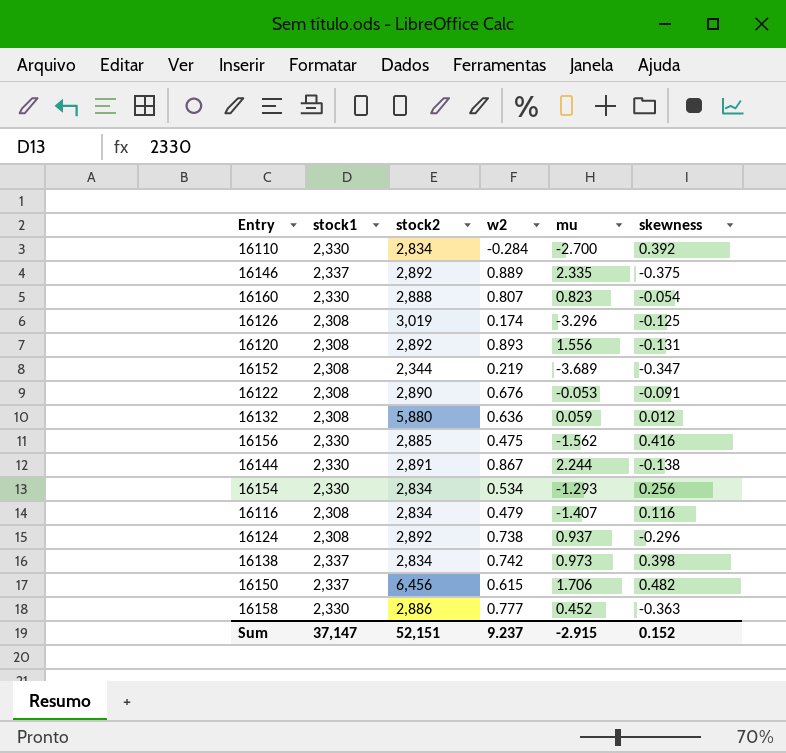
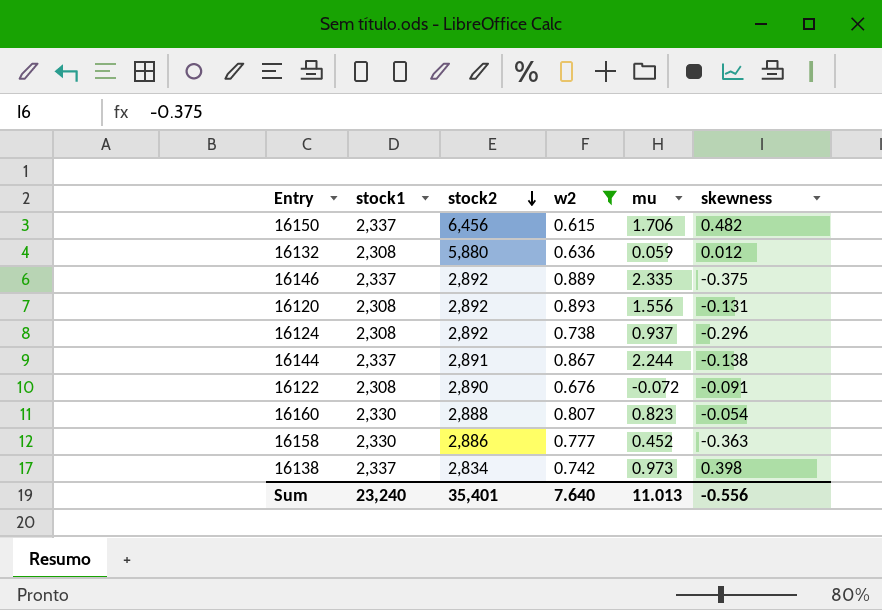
filter: none -> w2 >= 0.615
row order: none -> stock2 descending
16144 | stock1: 2,330 -> 2,337
16122 | mu: -0.053 -> -0.072
Sum | stock1: 37,147 -> 23,240
Sum | stock2: 52,151 -> 35,401
Sum | w2: 9.237 -> 7.640
Sum | mu: -2.915 -> 11.013
Sum | skewness: 0.152 -> -0.556

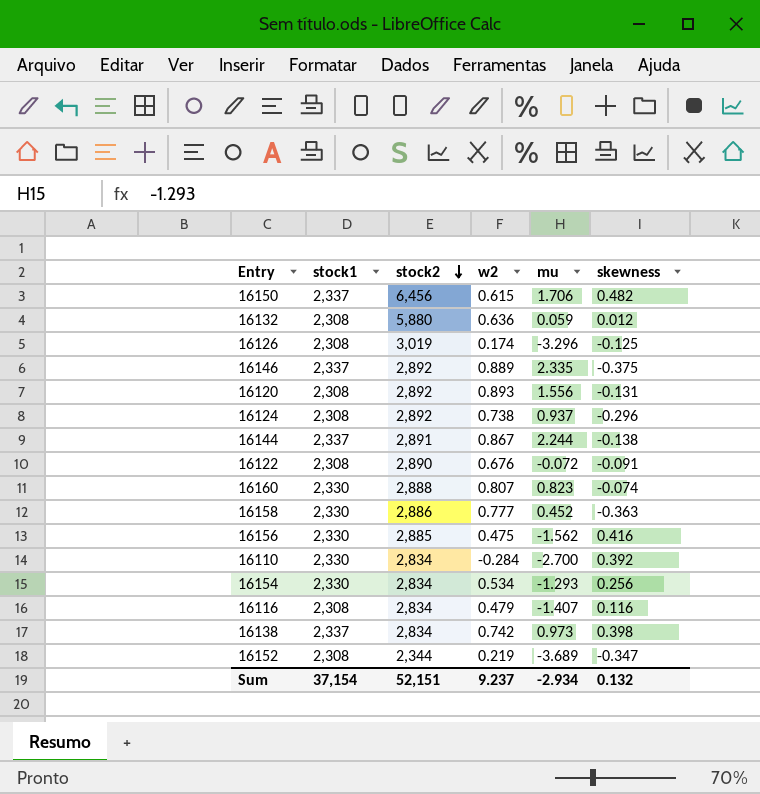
filter: w2 >= 0.615 -> none
16160 | skewness: -0.054 -> -0.074
Sum | stock1: 23,240 -> 37,154
Sum | stock2: 35,401 -> 52,151
Sum | w2: 7.640 -> 9.237
Sum | mu: 11.013 -> -2.934
Sum | skewness: -0.556 -> 0.132

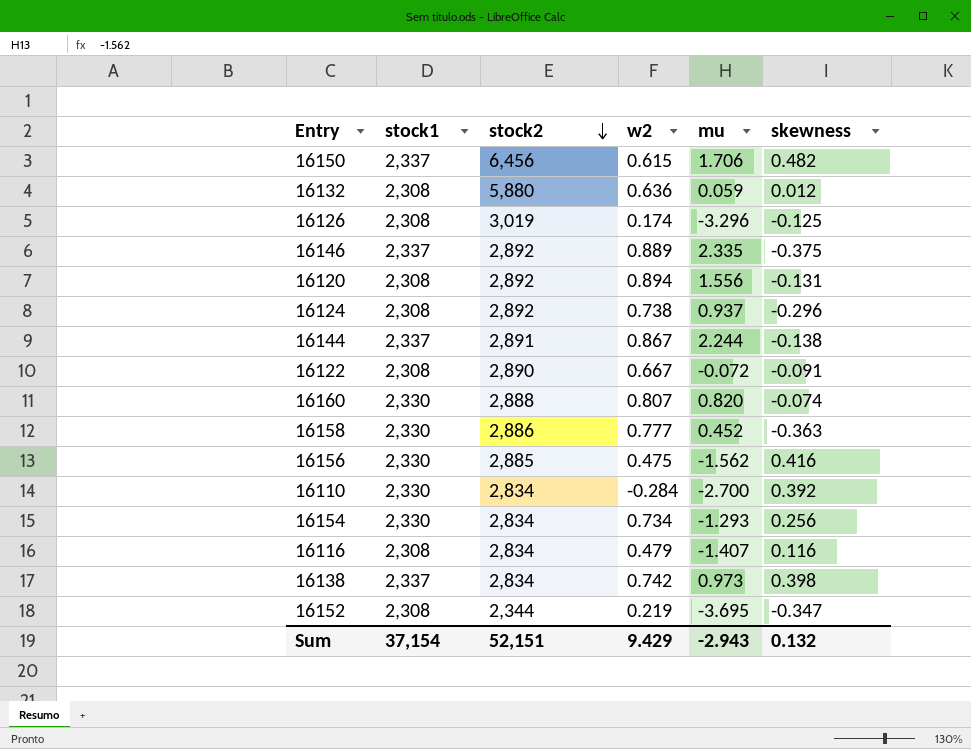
16120 | w2: 0.893 -> 0.894
16122 | w2: 0.676 -> 0.667
16160 | mu: 0.823 -> 0.820
16154 | w2: 0.534 -> 0.734
16152 | mu: -3.689 -> -3.695
Sum | w2: 9.237 -> 9.429
Sum | mu: -2.934 -> -2.943

